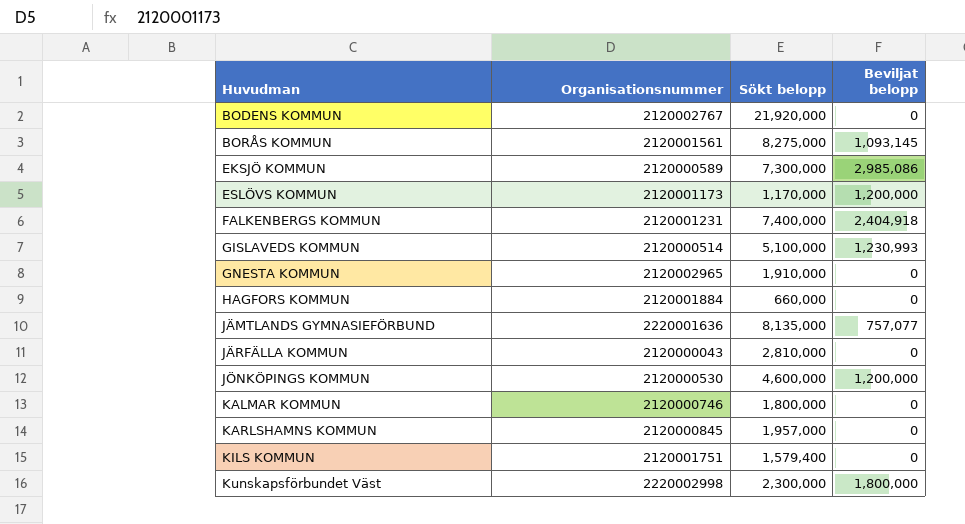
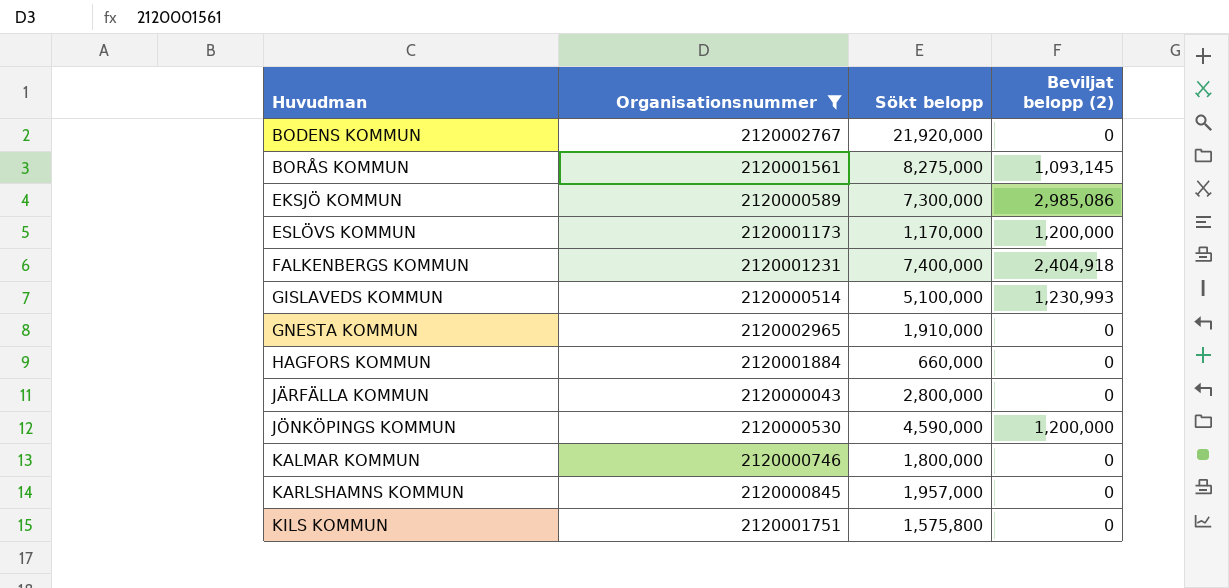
filter: none -> Organisationsnummer <= 2120002965
column name: Beviljat belopp -> Beviljat belopp (2)
JÄRFÄLLA KOMMUN | Sökt belopp: 2,810,000 -> 2,800,000
JÖNKÖPINGS KOMMUN | Sökt belopp: 4,600,000 -> 4,590,000
KILS KOMMUN | Sökt belopp: 1,579,400 -> 1,575,800

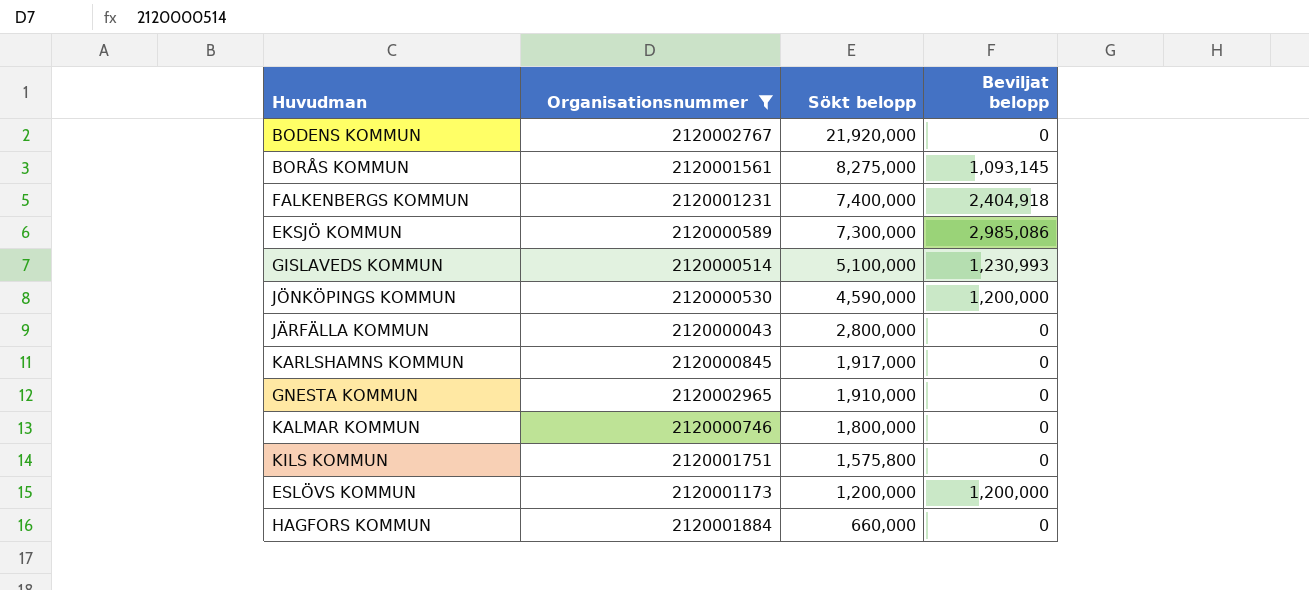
row order: Huvudman ascending -> Sökt belopp descending
column name: Beviljat belopp (2) -> Beviljat belopp
KARLSHAMNS KOMMUN | Sökt belopp: 1,957,000 -> 1,917,000
ESLÖVS KOMMUN | Sökt belopp: 1,170,000 -> 1,200,000

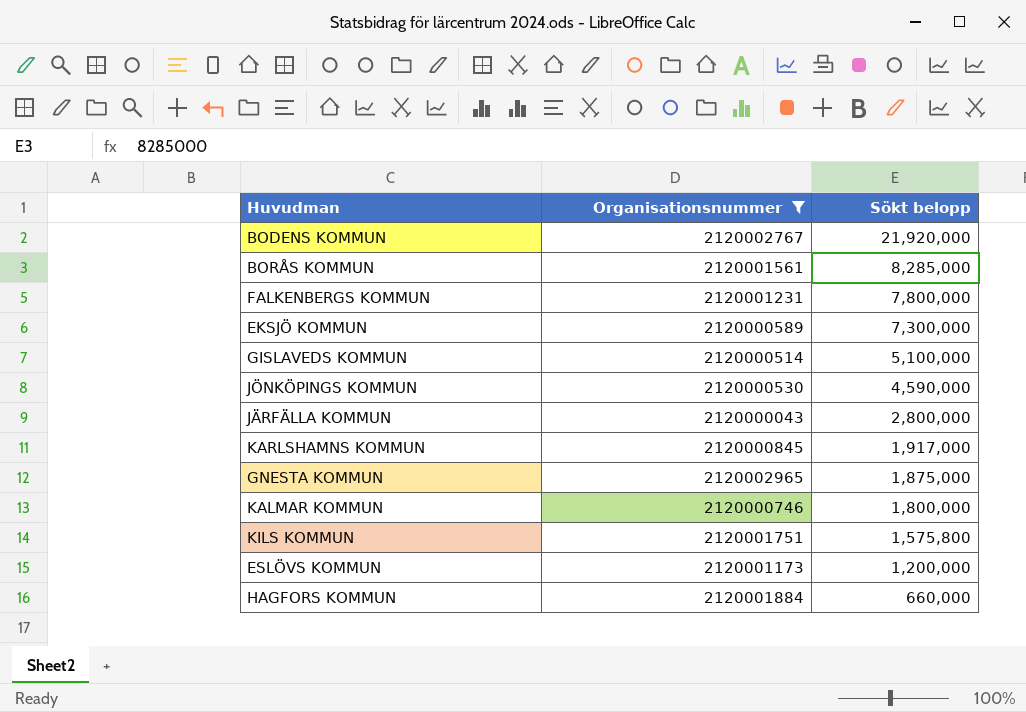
column Beviljat belopp | position: 4 -> none
BORÅS KOMMUN | Sökt belopp: 8,275,000 -> 8,285,000
FALKENBERGS KOMMUN | Sökt belopp: 7,400,000 -> 7,800,000
GNESTA KOMMUN | Sökt belopp: 1,910,000 -> 1,875,000

